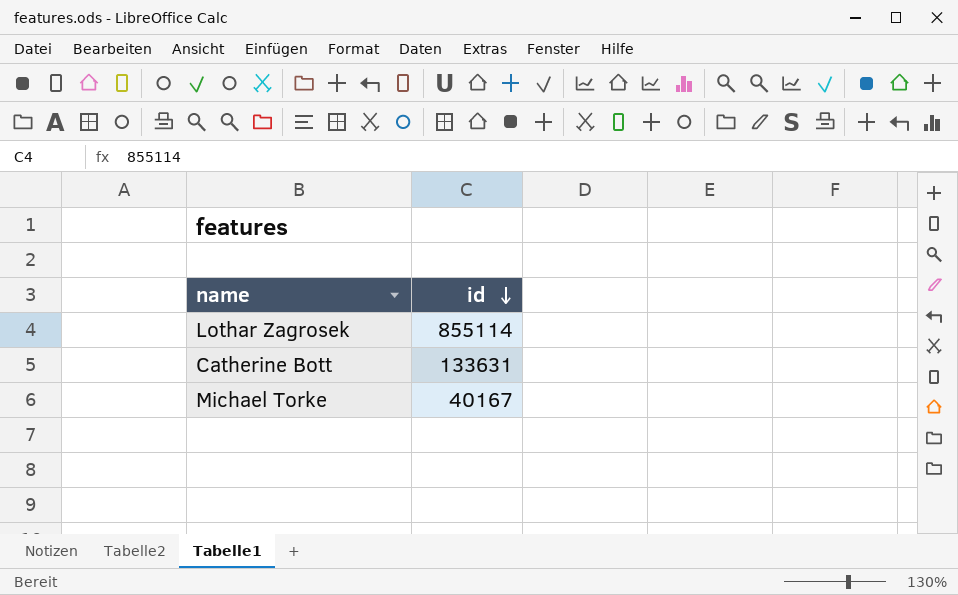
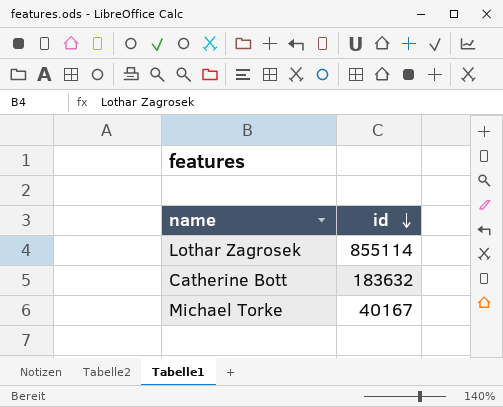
Catherine Bott | id: 133631 -> 183632

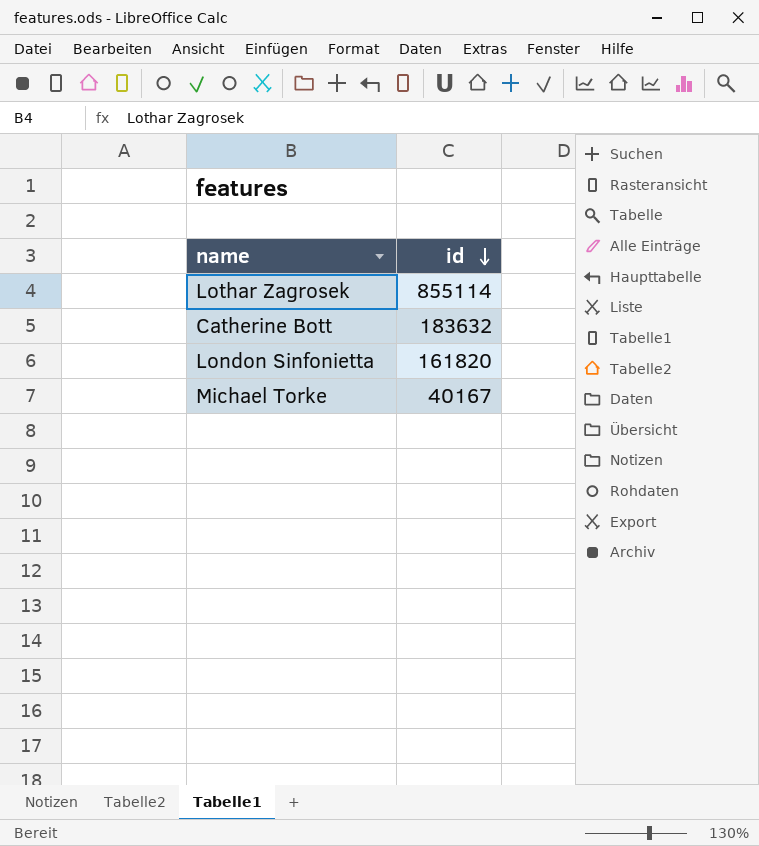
row London Sinfonietta: none -> 161820

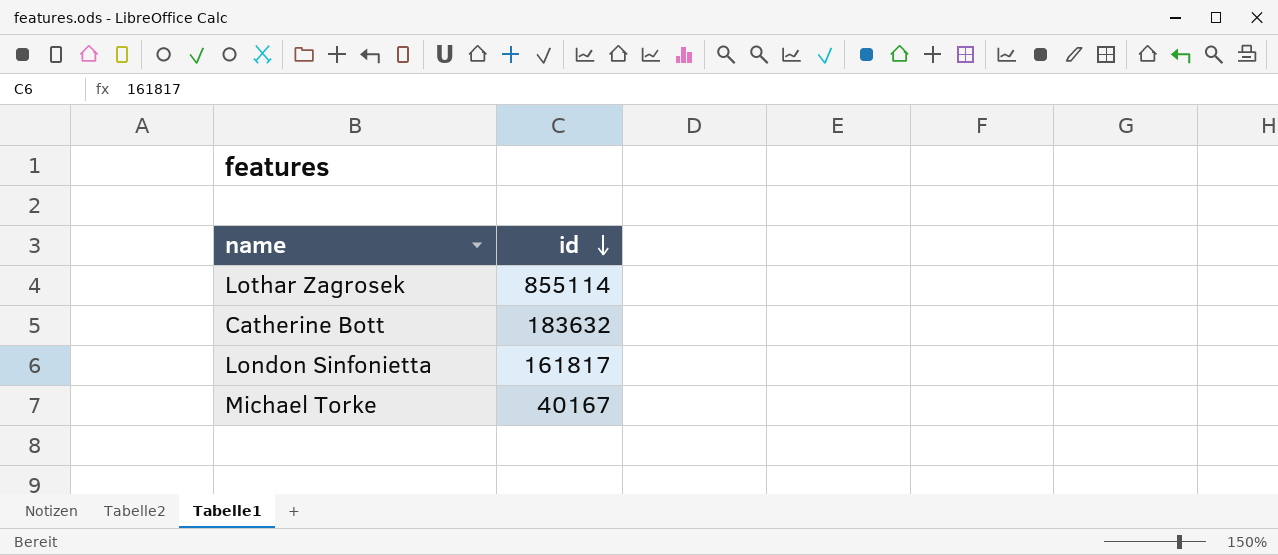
London Sinfonietta | id: 161820 -> 161817

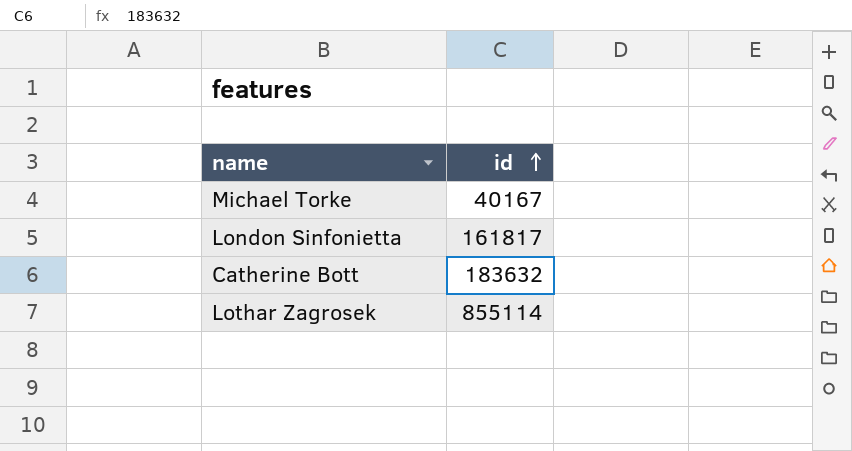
row order: id descending -> id ascending

